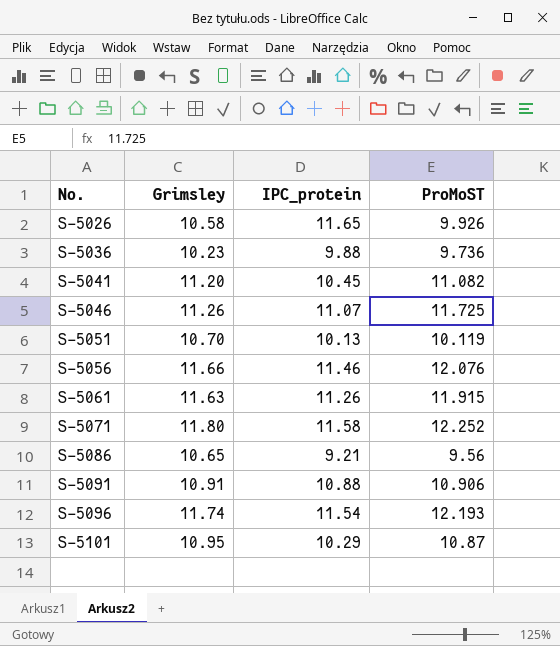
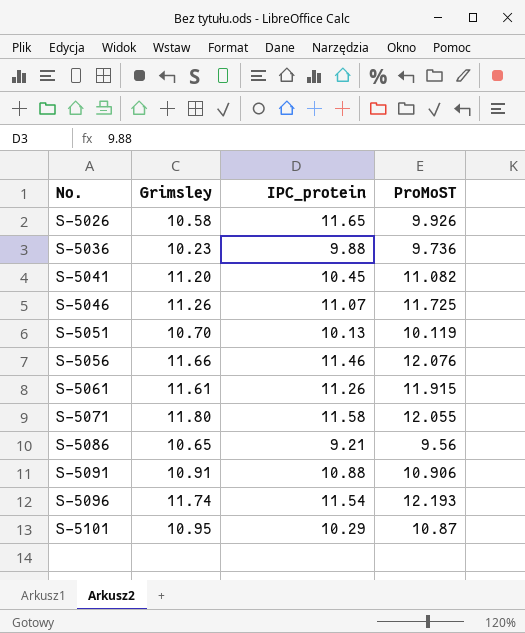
S-5061 | Grimsley: 11.63 -> 11.61
S-5071 | ProMoST: 12.252 -> 12.055

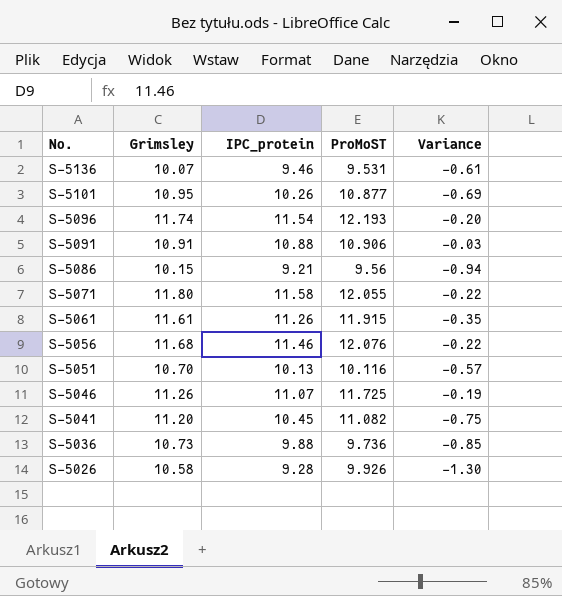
row order: No. ascending -> No. descending
column Variance | formula: none -> [IPC_protein] - [Grimsley]
row S-5136: none -> 10.07 | 9.46 | 9.531 | -0.61
S-5101 | IPC_protein: 10.29 -> 10.26
S-5101 | ProMoST: 10.87 -> 10.877
S-5086 | Grimsley: 10.65 -> 10.15
S-5056 | Grimsley: 11.66 -> 11.68
S-5051 | ProMoST: 10.119 -> 10.116
S-5036 | Grimsley: 10.23 -> 10.73
S-5026 | IPC_protein: 11.65 -> 9.28

